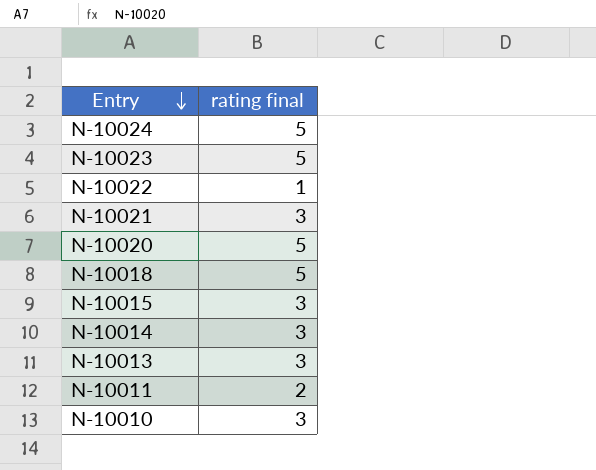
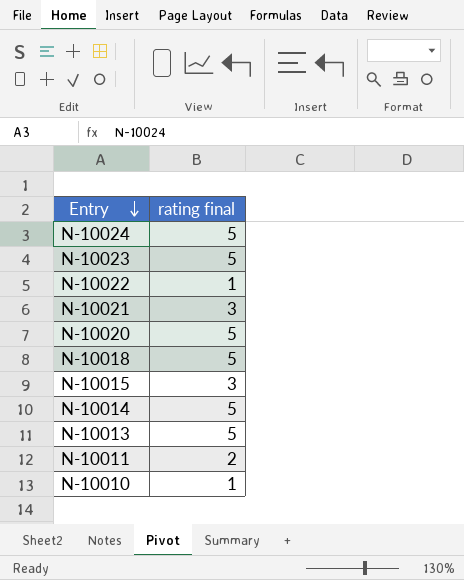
N-10014 | rating final: 3 -> 5
N-10013 | rating final: 3 -> 5
N-10010 | rating final: 3 -> 1

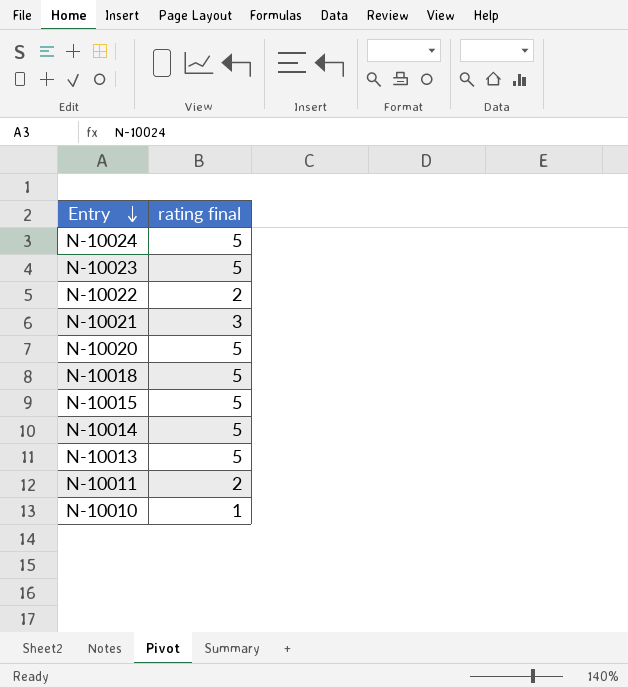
N-10022 | rating final: 1 -> 2
N-10015 | rating final: 3 -> 5

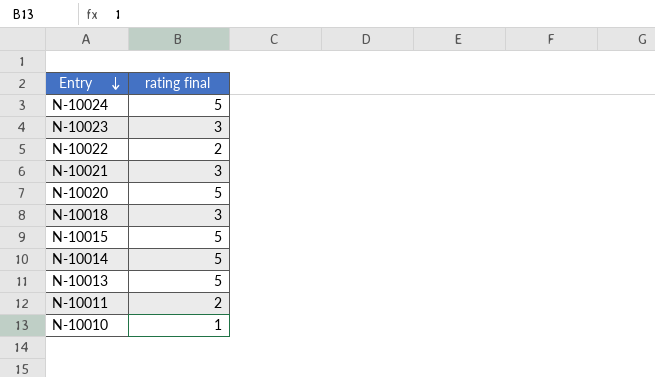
N-10023 | rating final: 5 -> 3
N-10018 | rating final: 5 -> 3

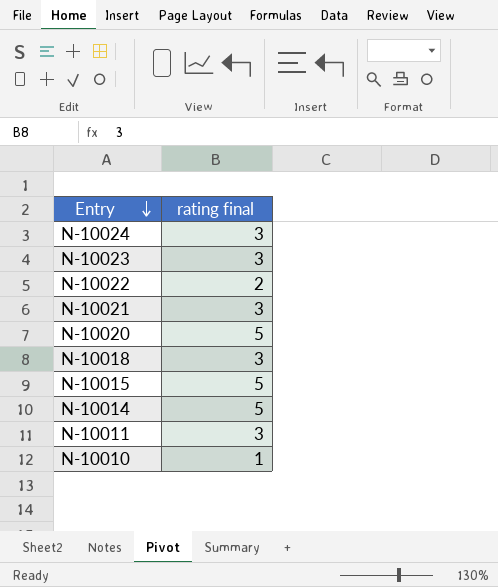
row N-10013: 5 -> none
N-10024 | rating final: 5 -> 3
N-10011 | rating final: 2 -> 3

